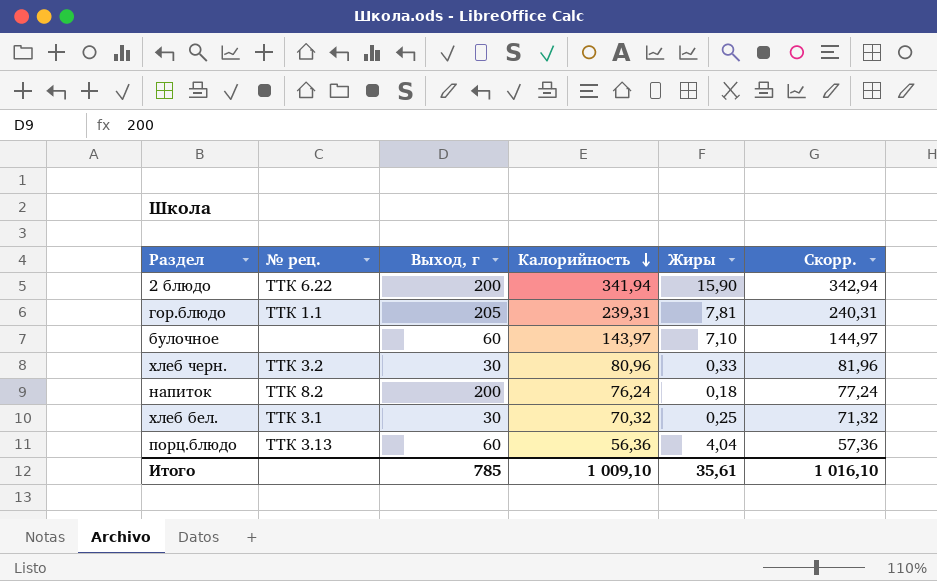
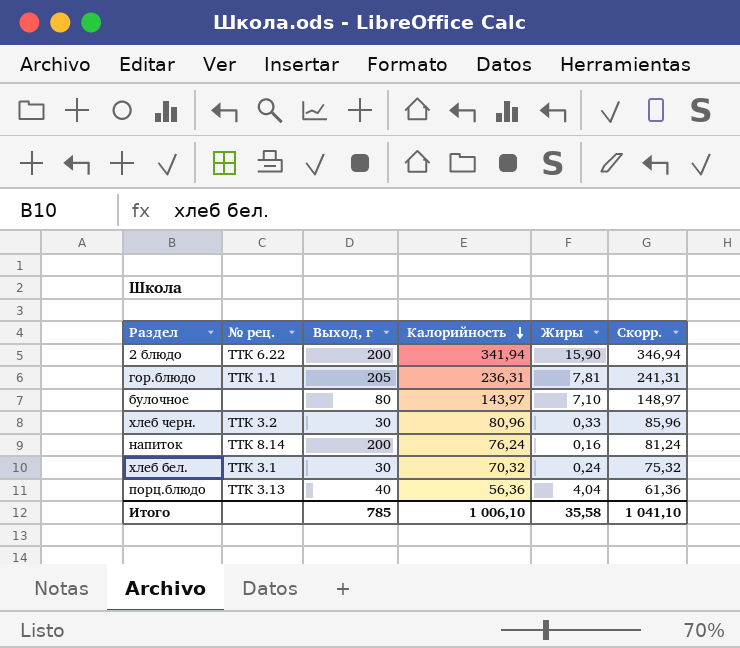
column Скорр. | formula: [Калорийность] + 1 -> [Калорийность] + 5
гор.блюдо | Калорийность: 239,31 -> 236,31
булочное | Выход, г: 60 -> 80
напиток | № рец.: ТТК 8.2 -> ТТК 8.14
напиток | Жиры: 0,18 -> 0,16
хлеб бел. | Жиры: 0,25 -> 0,24
порц.блюдо | Выход, г: 60 -> 40
Итого | Калорийность: 1 009,10 -> 1 006,10
Итого | Жиры: 35,61 -> 35,58
Итого | Скорр.: 1 016,10 -> 1 041,10

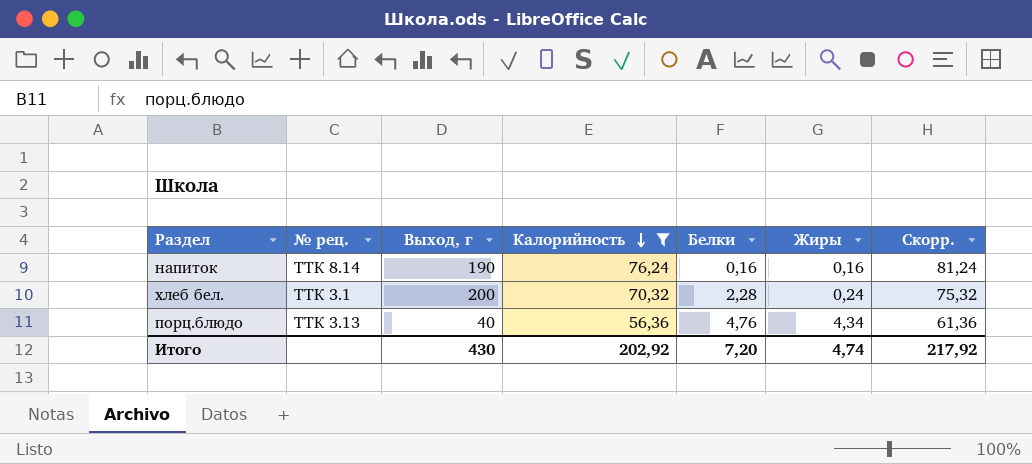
filter: none -> Калорийность <= 76,24
column Белки | position: none -> 5
напиток | Выход, г: 200 -> 190
хлеб бел. | Выход, г: 30 -> 200
порц.блюдо | Жиры: 4,04 -> 4,34
Итого | Выход, г: 785 -> 430
Итого | Калорийность: 1 006,10 -> 202,92
Итого | Жиры: 35,58 -> 4,74
Итого | Скорр.: 1 041,10 -> 217,92

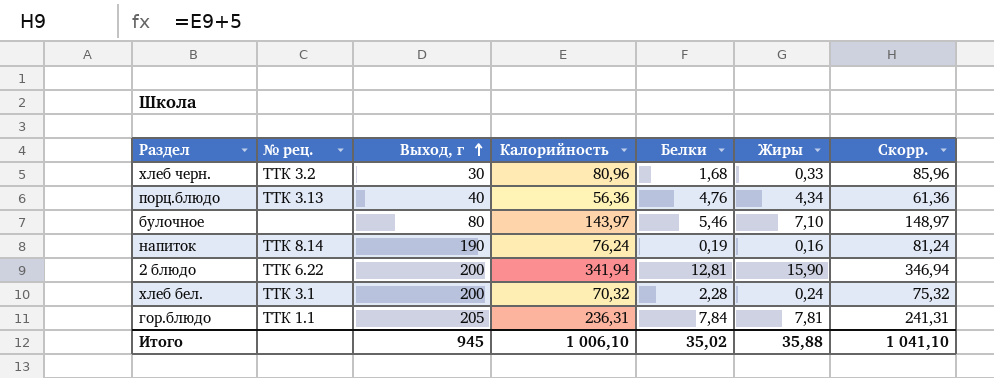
filter: Калорийность <= 76,24 -> none
row order: Калорийность descending -> Выход, г ascending
напиток | Белки: 0,16 -> 0,19
Итого | Выход, г: 430 -> 945
Итого | Калорийность: 202,92 -> 1 006,10
Итого | Белки: 7,20 -> 35,02
Итого | Жиры: 4,74 -> 35,88
Итого | Скорр.: 217,92 -> 1 041,10

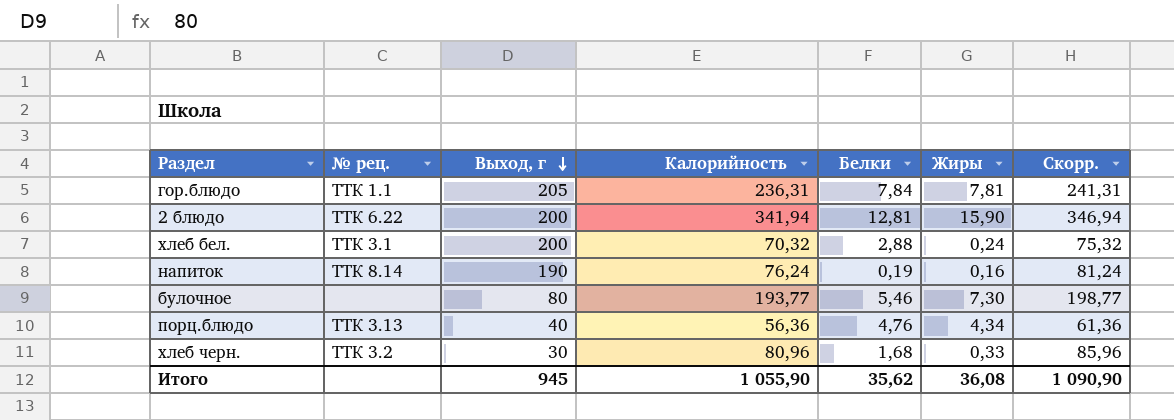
row order: Выход, г ascending -> Выход, г descending
хлеб бел. | Белки: 2,28 -> 2,88
булочное | Калорийность: 143,97 -> 193,77
булочное | Жиры: 7,10 -> 7,30
булочное | Скорр.: 148,97 -> 198,77
Итого | Калорийность: 1 006,10 -> 1 055,90
Итого | Белки: 35,02 -> 35,62
Итого | Жиры: 35,88 -> 36,08
Итого | Скорр.: 1 041,10 -> 1 090,90

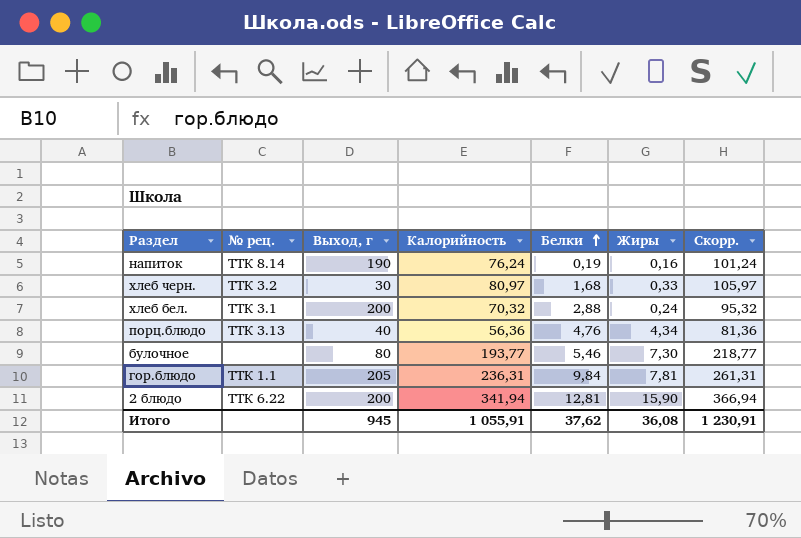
row order: Выход, г descending -> Белки ascending
column Скорр. | formula: [Калорийность] + 5 -> [Калорийность] + 25
хлеб черн. | Калорийность: 80,96 -> 80,97
гор.блюдо | Белки: 7,84 -> 9,84
Итого | Калорийность: 1 055,90 -> 1 055,91
Итого | Белки: 35,62 -> 37,62
Итого | Скорр.: 1 090,90 -> 1 230,91

